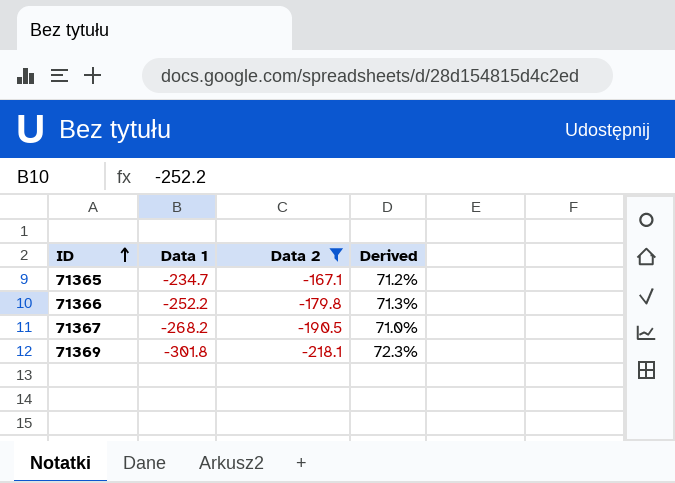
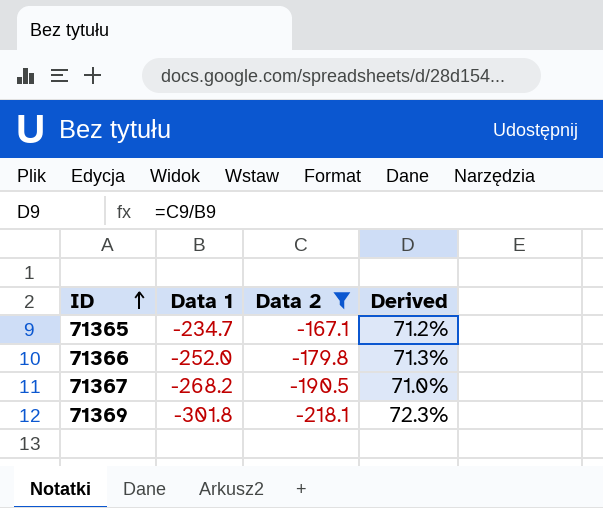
71366 | Data 1: -252.2 -> -252.0

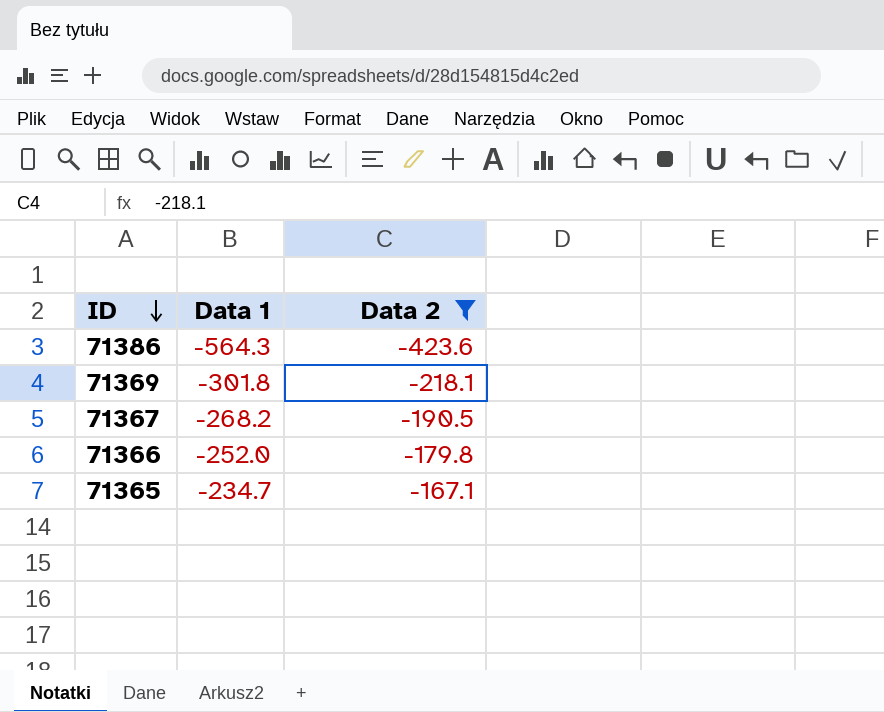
row order: ID ascending -> ID descending
column Derived | formula: [Data 2] / [Data 1] -> none
row 71386: none -> -564.3 | -423.6

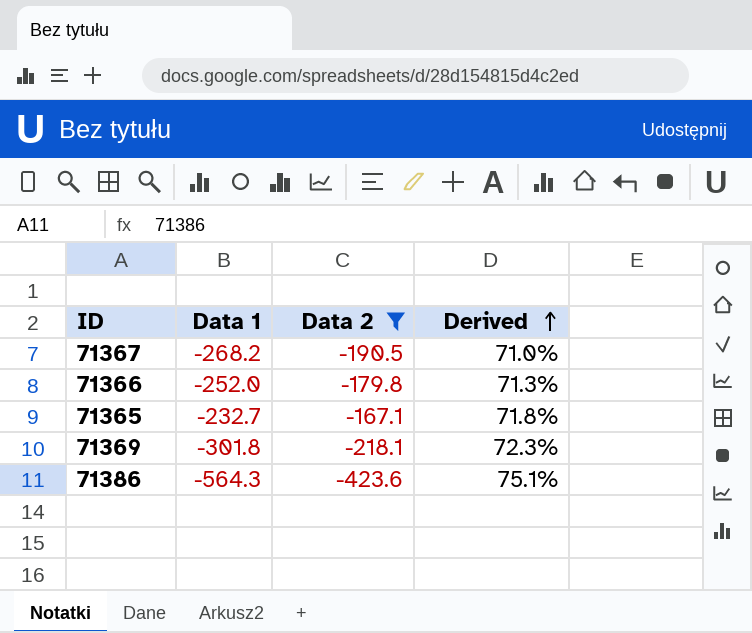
row order: ID descending -> Derived ascending
column Derived | formula: none -> [Data 2] / [Data 1]
71365 | Data 1: -234.7 -> -232.7

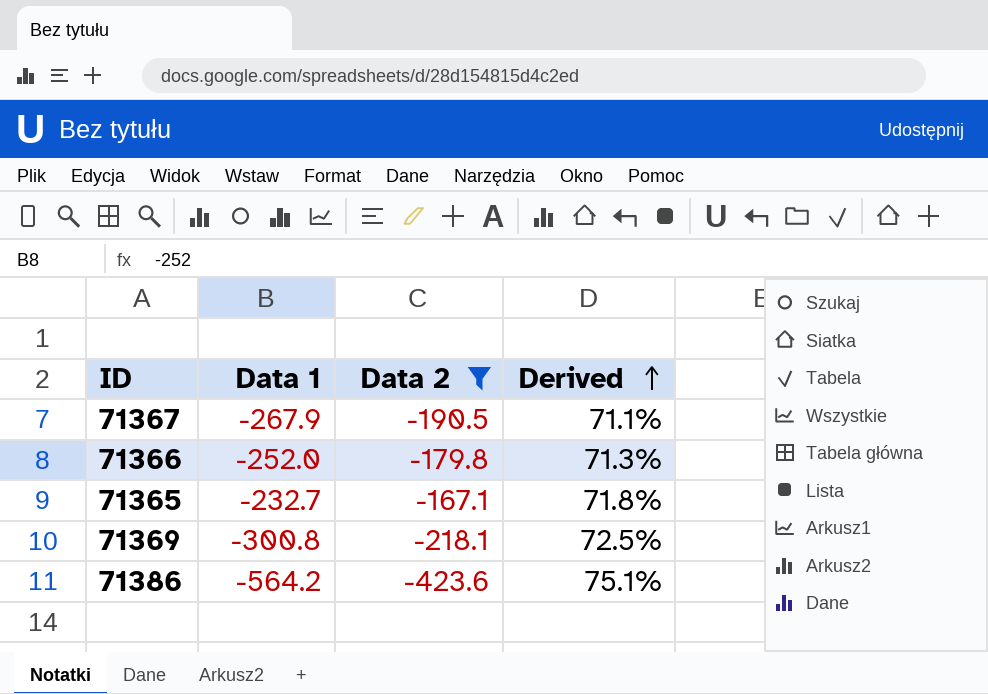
71367 | Data 1: -268.2 -> -267.9
71367 | Derived: 71.0% -> 71.1%
71369 | Data 1: -301.8 -> -300.8
71369 | Derived: 72.3% -> 72.5%
71386 | Data 1: -564.3 -> -564.2

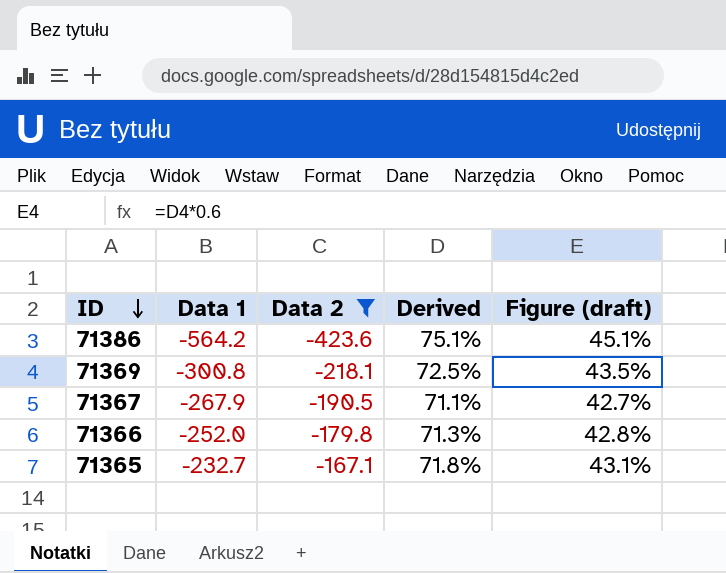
row order: Derived ascending -> ID descending
column Figure (draft) | formula: none -> [Derived] * 0.6

